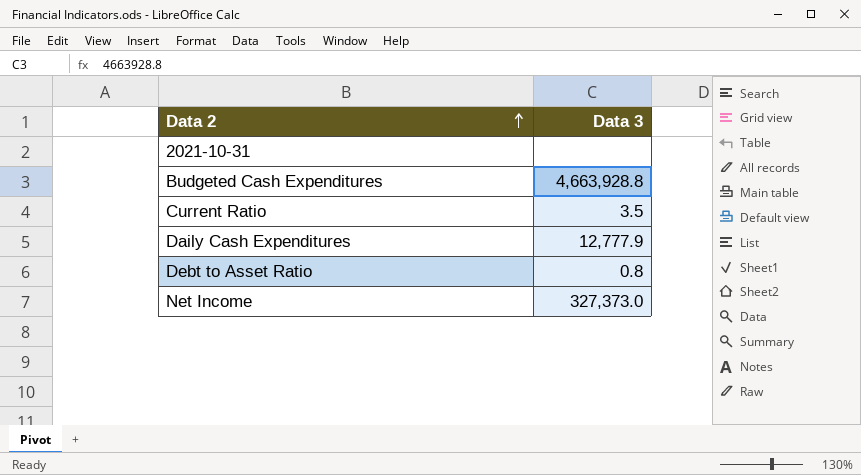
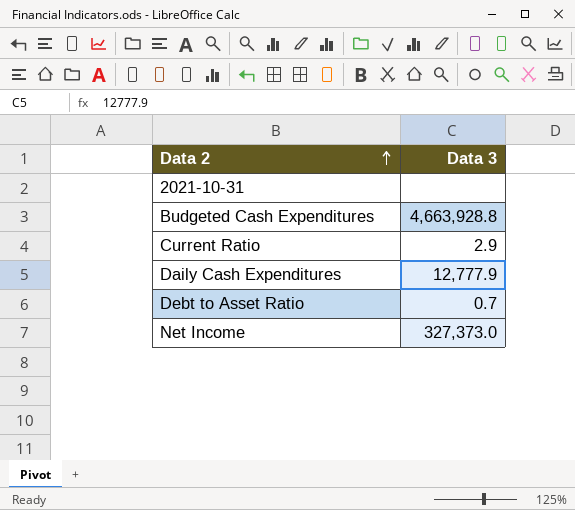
Current Ratio | Data 3: 3.5 -> 2.9
Debt to Asset Ratio | Data 3: 0.8 -> 0.7

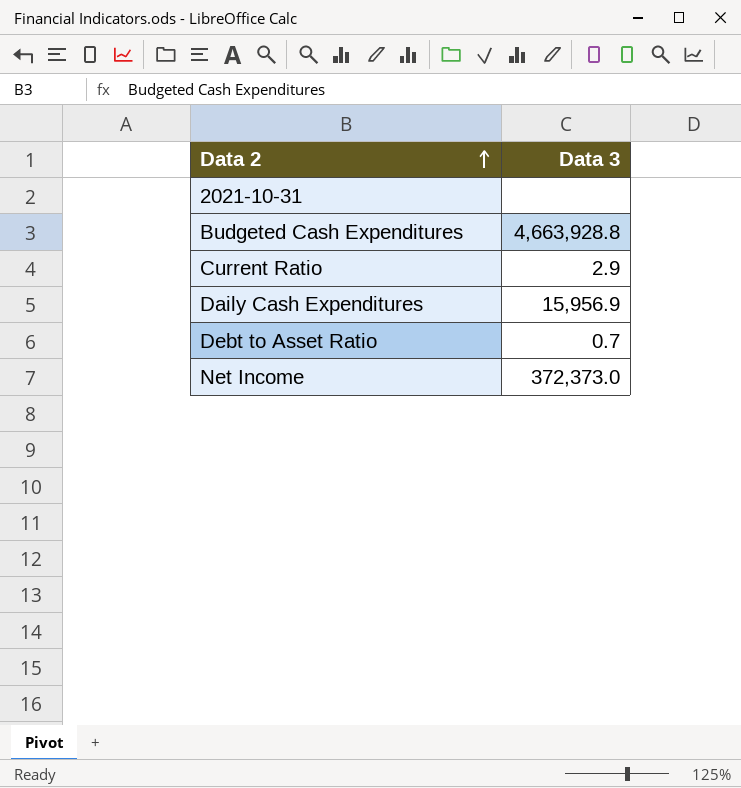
Daily Cash Expenditures | Data 3: 12,777.9 -> 15,956.9
Net Income | Data 3: 327,373.0 -> 372,373.0

